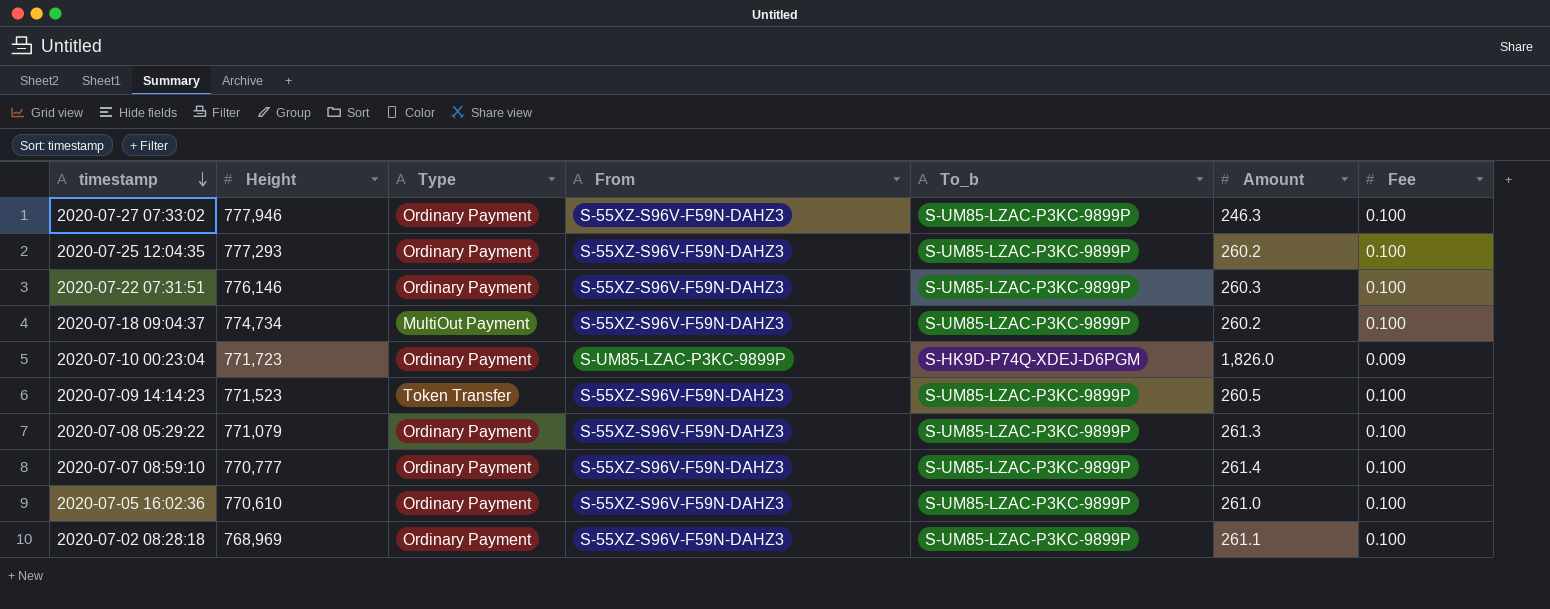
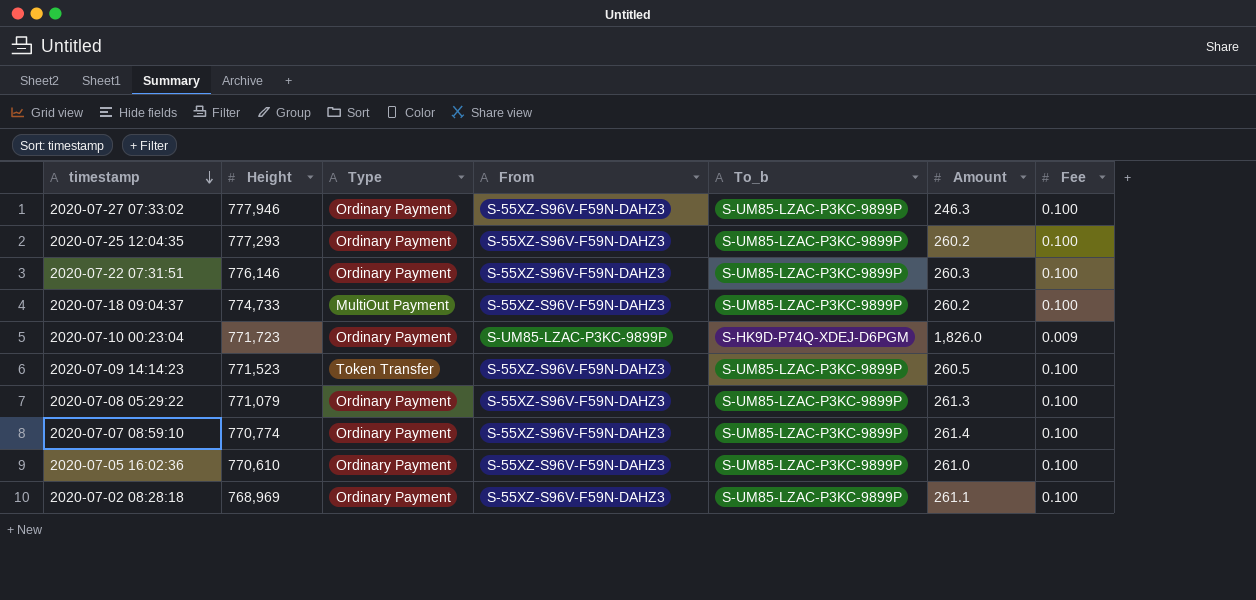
2020-07-18 09:04:37 | Height: 774,734 -> 774,733
2020-07-07 08:59:10 | Height: 770,777 -> 770,774

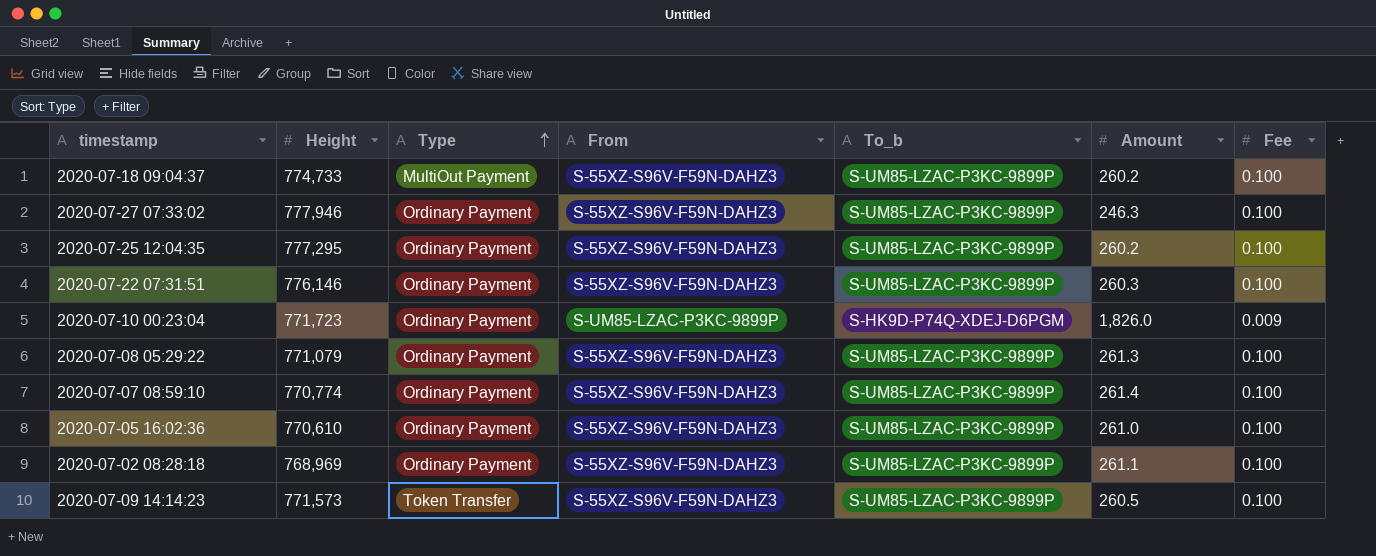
row order: timestamp descending -> Type ascending
2020-07-25 12:04:35 | Height: 777,293 -> 777,295
2020-07-09 14:14:23 | Height: 771,523 -> 771,573

